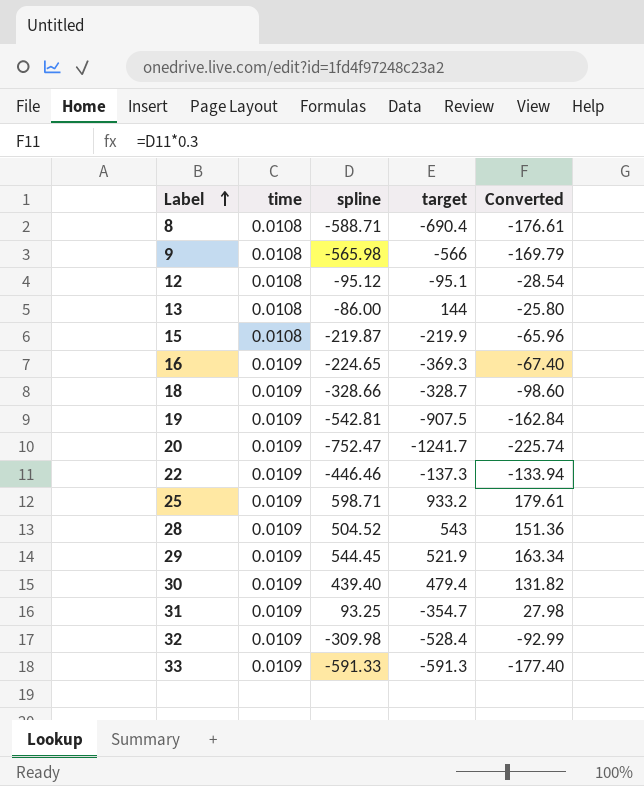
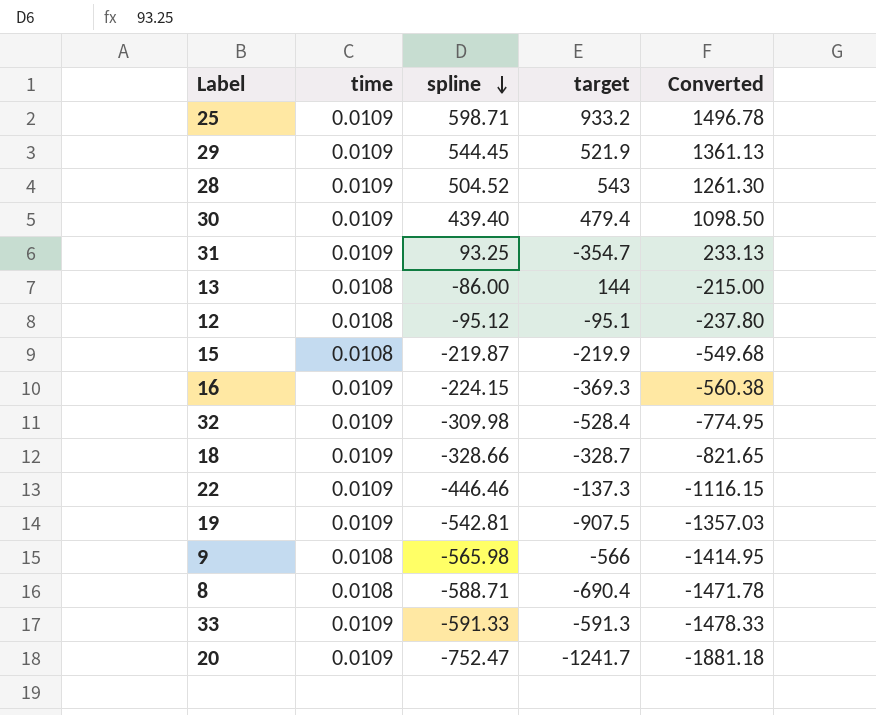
row order: Label ascending -> spline descending
column Converted | formula: [spline] * 0.3 -> [spline] * 2.5
16 | spline: -224.65 -> -224.15

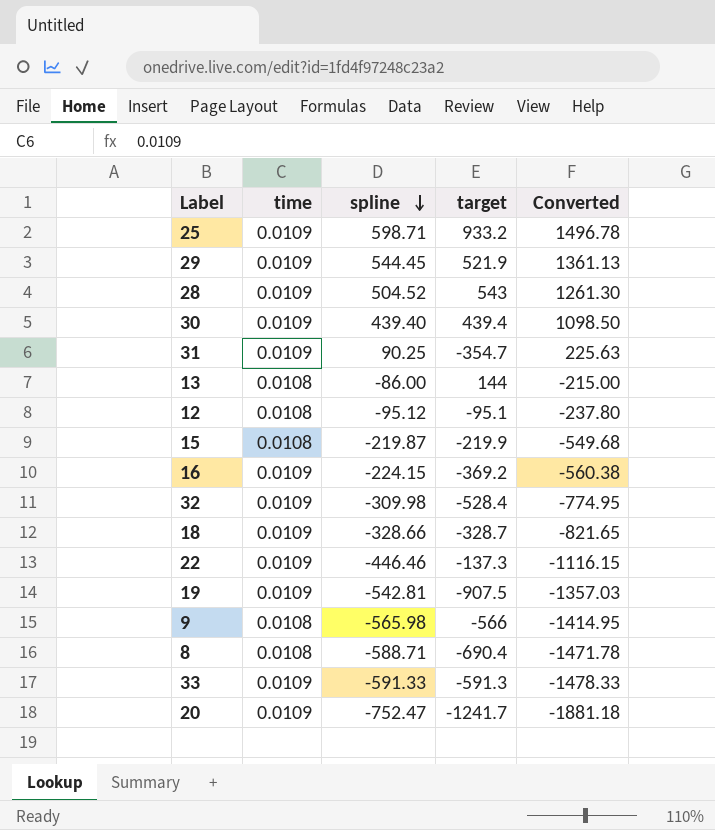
30 | target: 479.4 -> 439.4
31 | spline: 93.25 -> 90.25
31 | Converted: 233.13 -> 225.63
16 | target: -369.3 -> -369.2

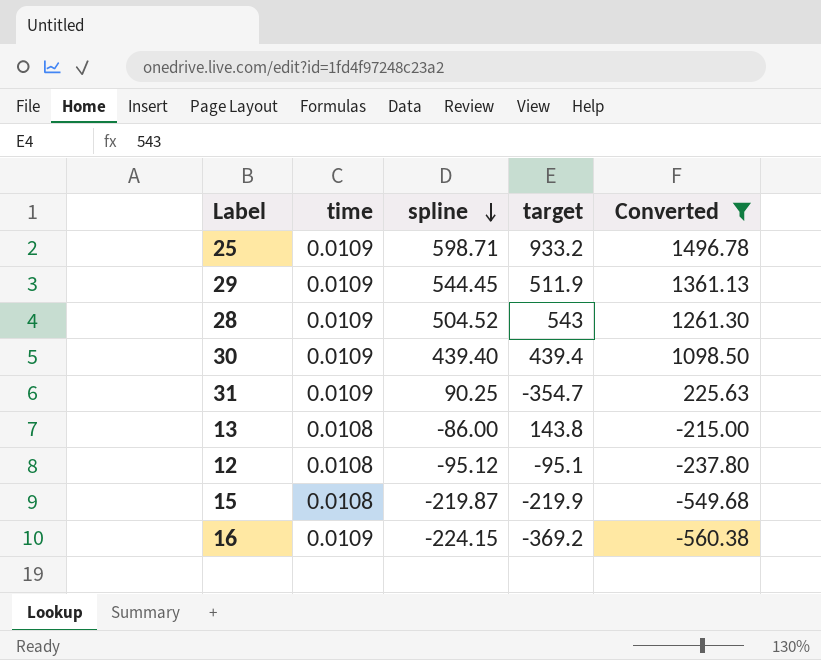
filter: none -> Converted >= -560.38
29 | target: 521.9 -> 511.9
13 | target: 144 -> 143.8

